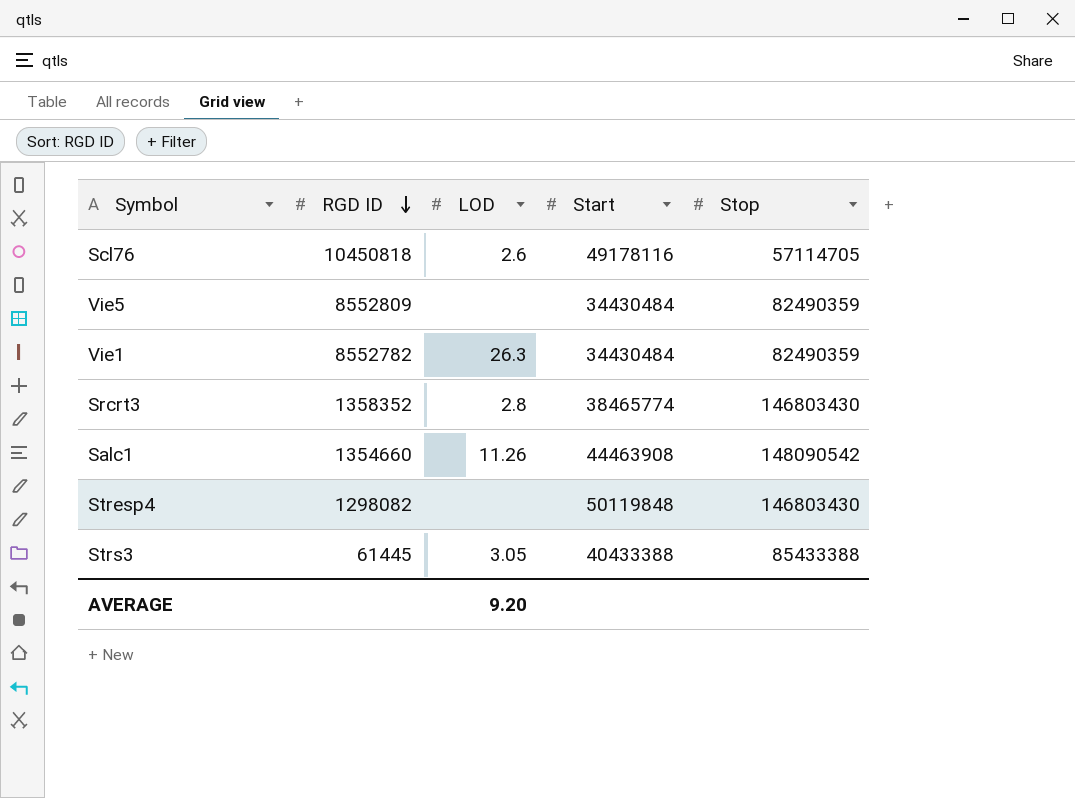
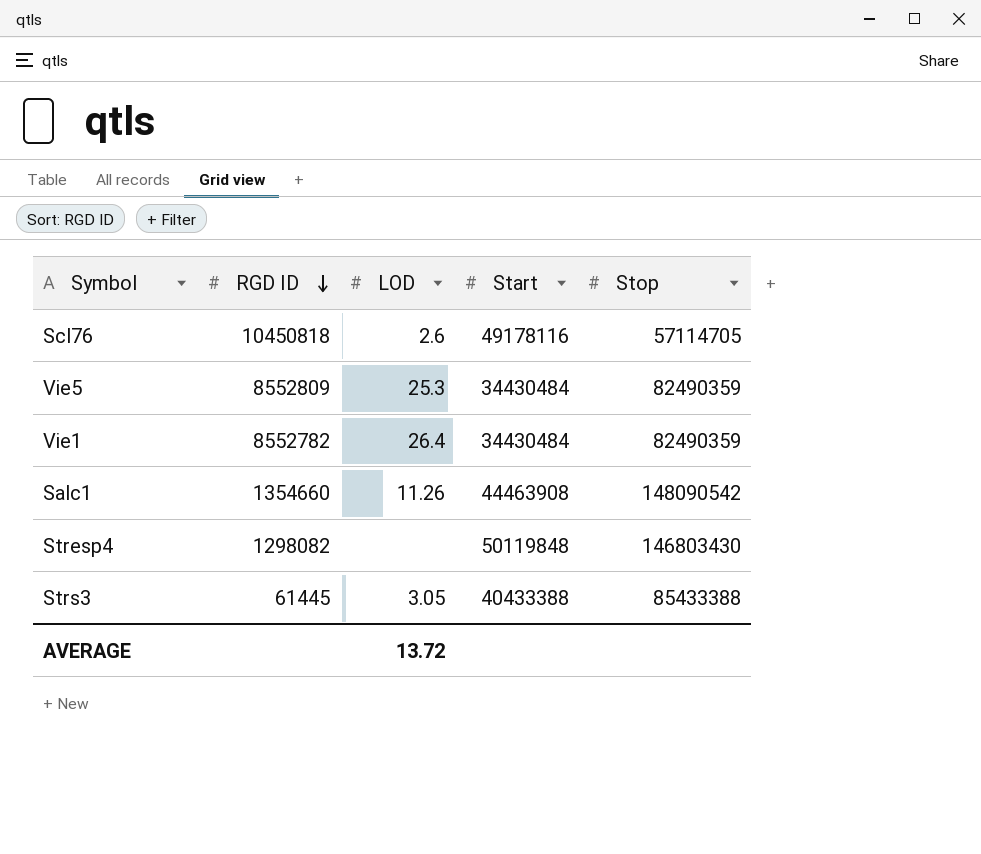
row Srcrt3: 1358352 | 2.8 | 38465774 | 146803430 -> none
Vie5 | LOD: none -> 25.3
Vie1 | LOD: 26.3 -> 26.4
AVERAGE | LOD: 9.20 -> 13.72

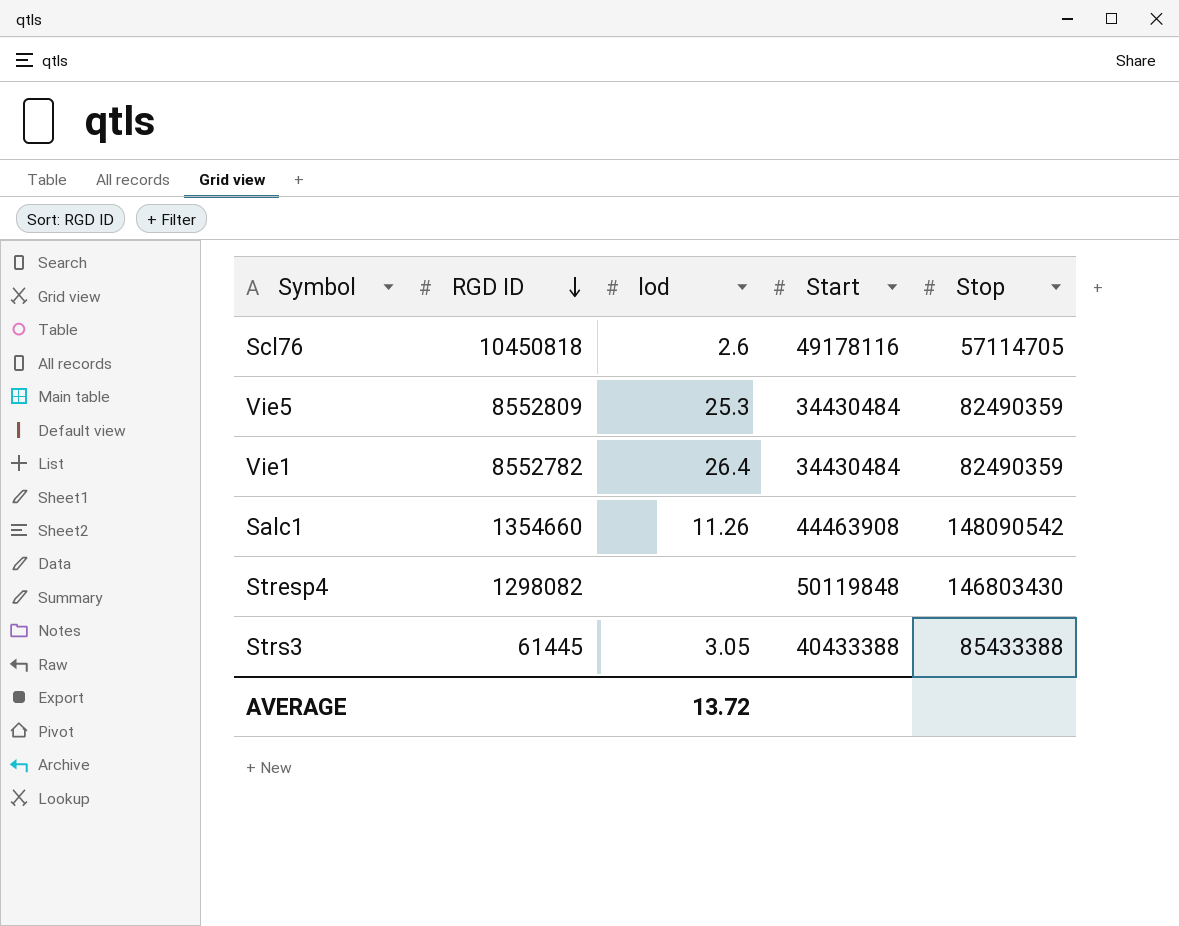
column name: LOD -> lod

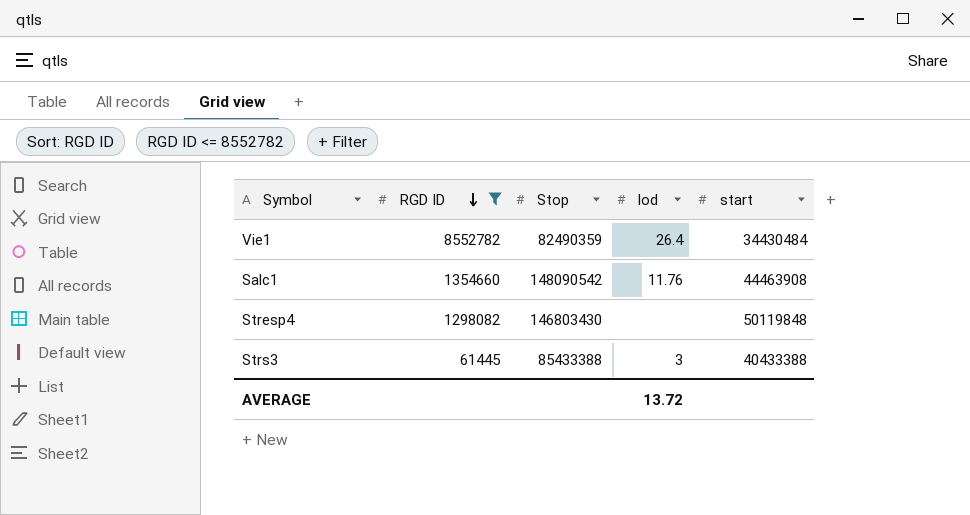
filter: none -> RGD ID <= 8552782
column Stop | position: 5 -> 3
column name: Start -> start
Salc1 | lod: 11.26 -> 11.76
Strs3 | lod: 3.05 -> 3

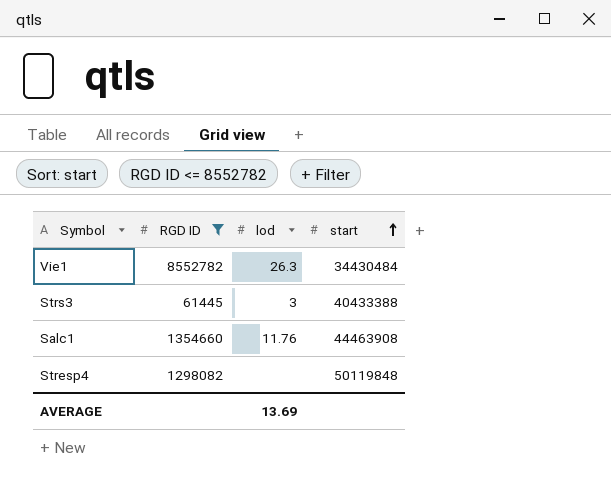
row order: RGD ID descending -> start ascending
column Stop | position: 3 -> none
Vie1 | lod: 26.4 -> 26.3
AVERAGE | lod: 13.72 -> 13.69

